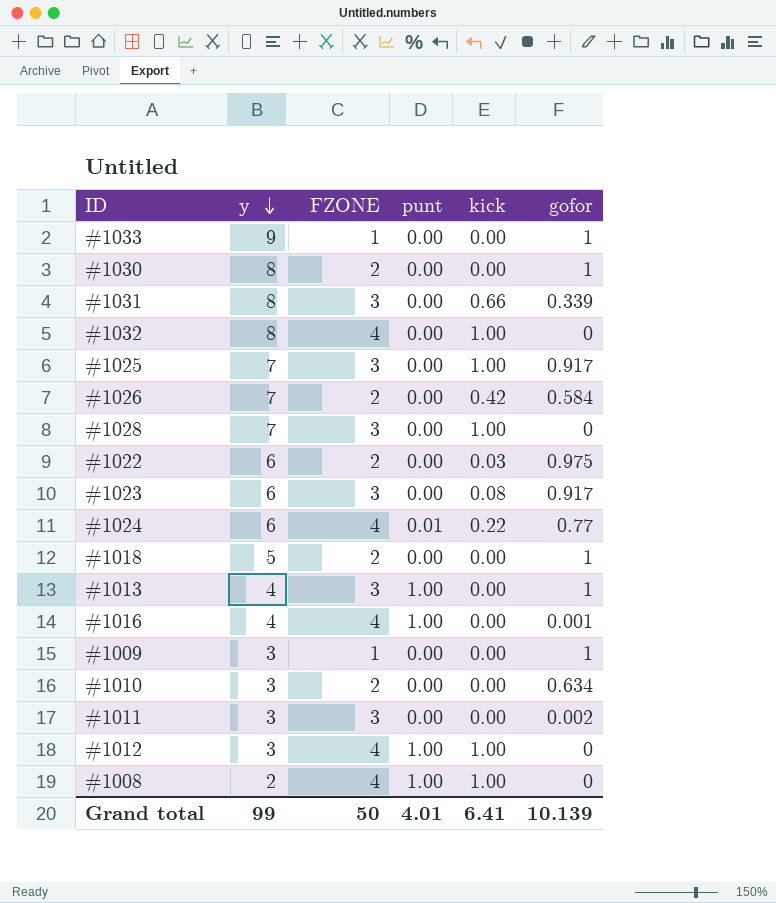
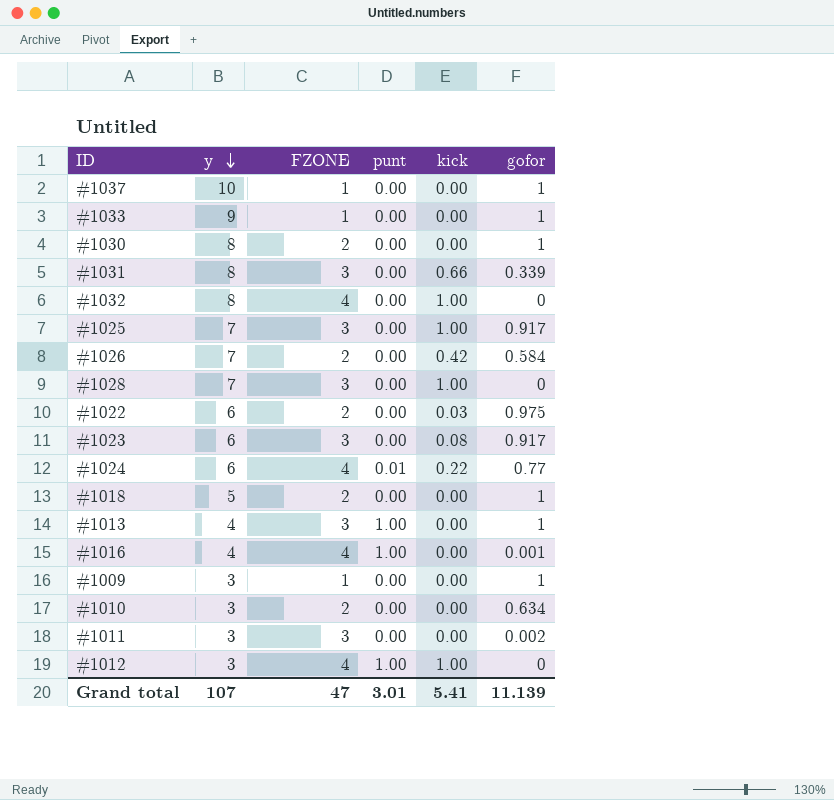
row #1008: 2 | 4 | 1.00 | 1.00 | 0 -> none
row #1037: none -> 10 | 1 | 0.00 | 0.00 | 1
Grand total | y: 99 -> 107
Grand total | FZONE: 50 -> 47
Grand total | punt: 4.01 -> 3.01
Grand total | kick: 6.41 -> 5.41
Grand total | gofor: 10.139 -> 11.139

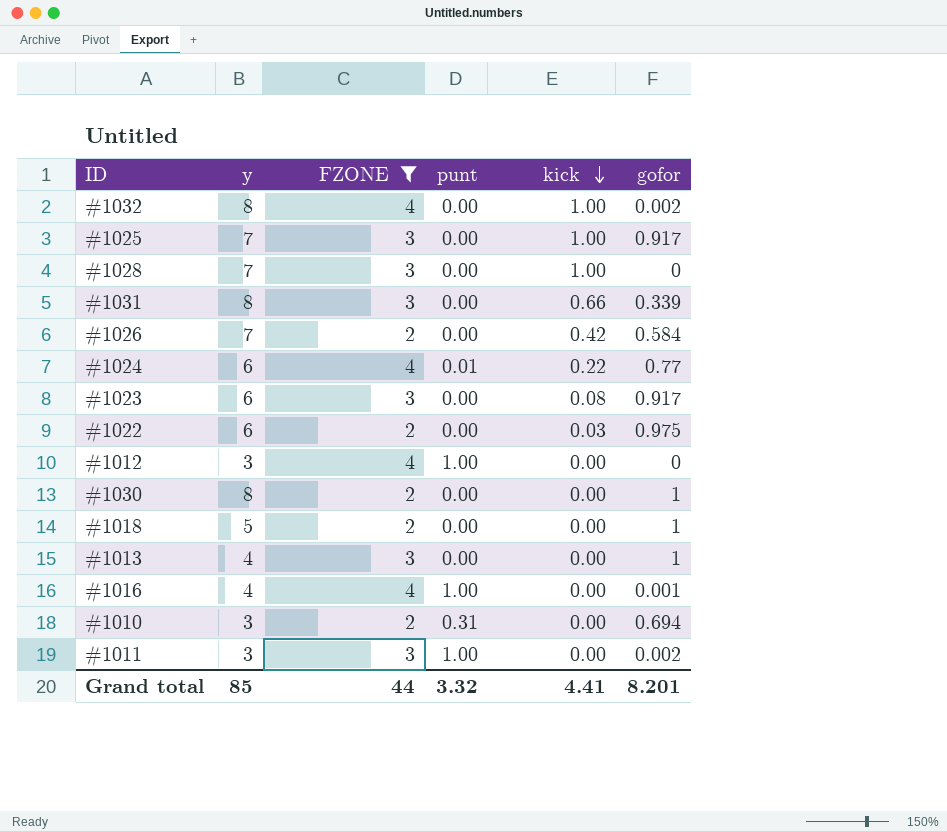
filter: none -> FZONE != 1
row order: y descending -> kick descending
#1032 | gofor: 0 -> 0.002
#1012 | kick: 1.00 -> 0.00
#1013 | punt: 1.00 -> 0.00
#1010 | punt: 0.00 -> 0.31
#1010 | gofor: 0.634 -> 0.694
#1011 | punt: 0.00 -> 1.00
Grand total | y: 107 -> 85
Grand total | FZONE: 47 -> 44
Grand total | punt: 3.01 -> 3.32
Grand total | kick: 5.41 -> 4.41
Grand total | gofor: 11.139 -> 8.201

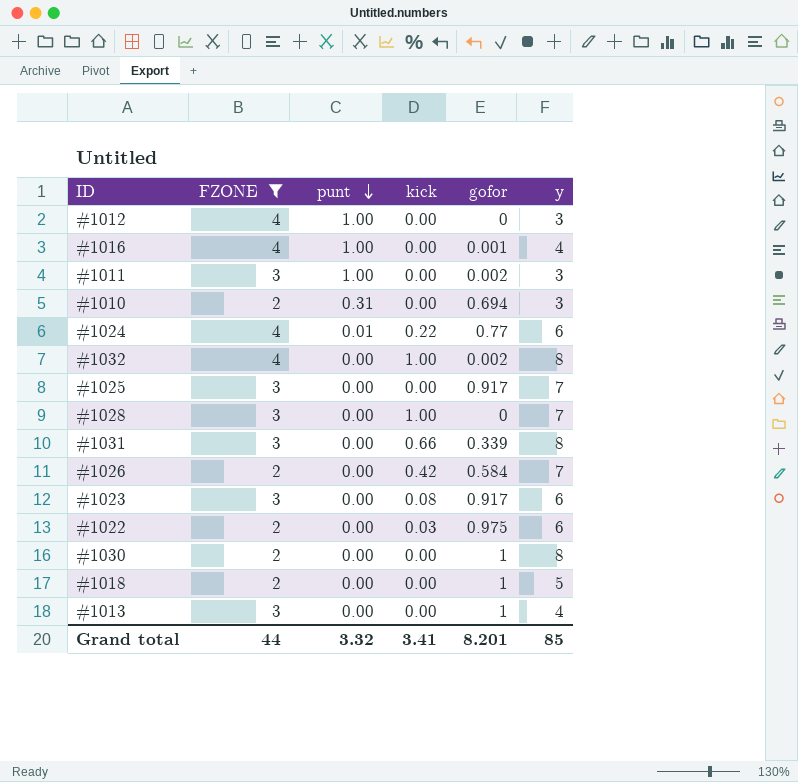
row order: kick descending -> punt descending
column y | position: 2 -> 6
#1025 | kick: 1.00 -> 0.00
Grand total | kick: 4.41 -> 3.41

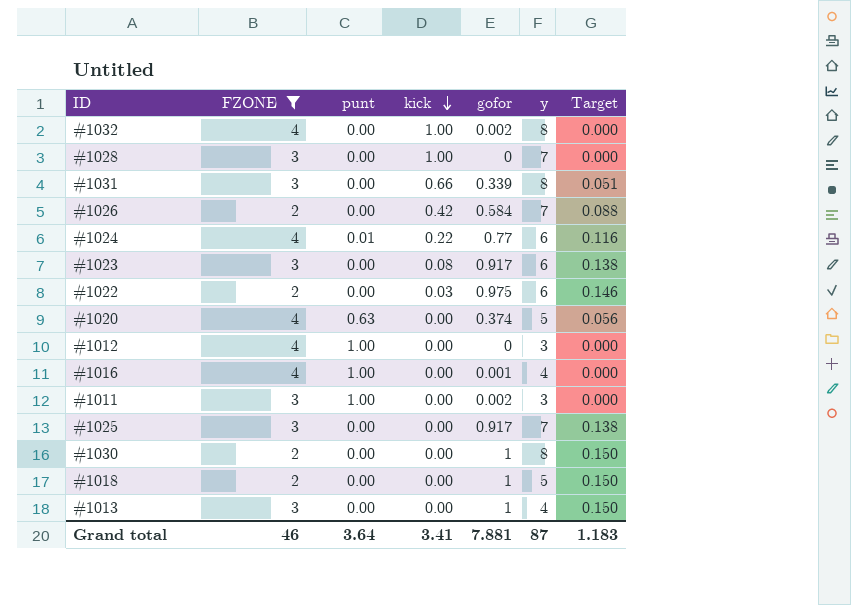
row order: punt descending -> kick descending
column Target | formula: none -> [gofor] * 0.15
row #1010: 2 | 0.31 | 0.00 | 0.694 | 3 -> none
row #1020: none -> 4 | 0.63 | 0.00 | 0.374 | 5 | 0.056
Grand total | FZONE: 44 -> 46
Grand total | punt: 3.32 -> 3.64
Grand total | gofor: 8.201 -> 7.881
Grand total | y: 85 -> 87

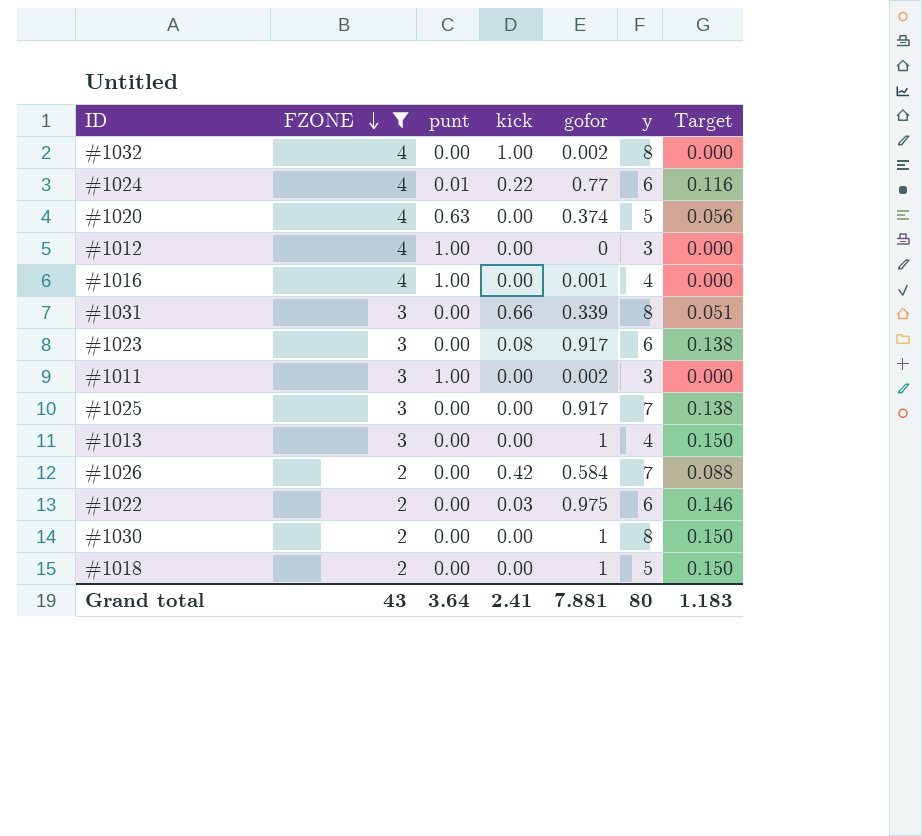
row order: kick descending -> FZONE descending
row #1028: 3 | 0.00 | 1.00 | 0 | 7 | 0.000 -> none
Grand total | FZONE: 46 -> 43
Grand total | kick: 3.41 -> 2.41
Grand total | y: 87 -> 80

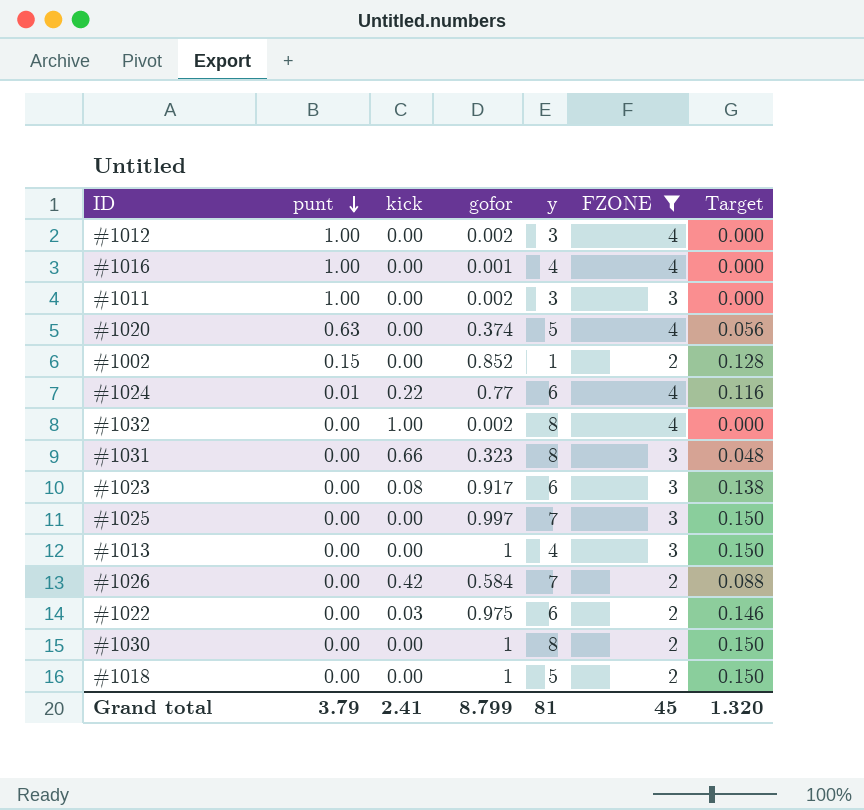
row order: FZONE descending -> punt descending
column FZONE | position: 2 -> 6
#1012 | gofor: 0 -> 0.002
row #1002: none -> 0.15 | 0.00 | 0.852 | 1 | 2 | 0.128
#1031 | gofor: 0.339 -> 0.323
#1031 | Target: 0.051 -> 0.048
#1025 | gofor: 0.917 -> 0.997
#1025 | Target: 0.138 -> 0.150
Grand total | punt: 3.64 -> 3.79
Grand total | gofor: 7.881 -> 8.799
Grand total | y: 80 -> 81
Grand total | FZONE: 43 -> 45
Grand total | Target: 1.183 -> 1.320

